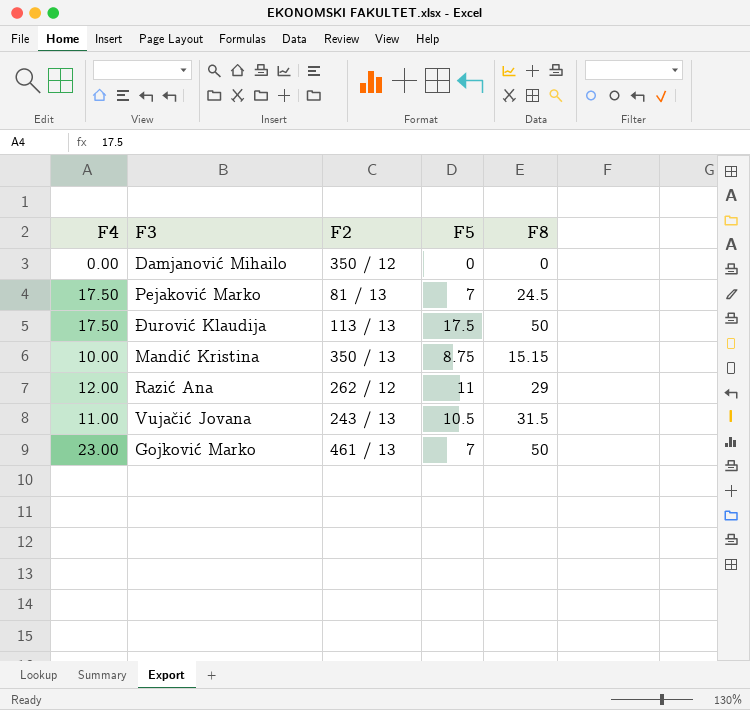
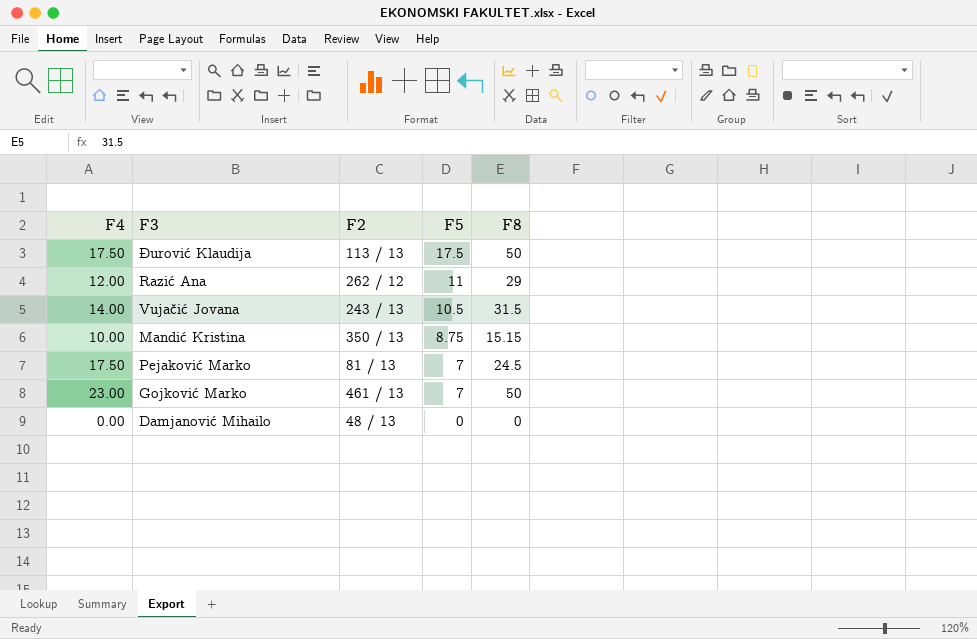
row order: none -> F5 descending
Vujačić Jovana | F4: 11.00 -> 14.00
Damjanović Mihailo | F2: 350 / 12 -> 48 / 13

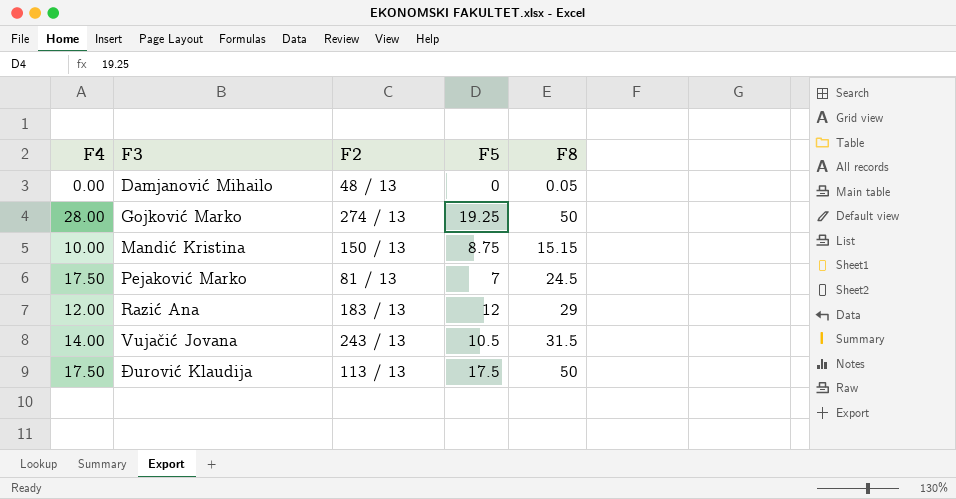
row order: F5 descending -> F3 ascending
Damjanović Mihailo | F8: 0 -> 0.05
Gojković Marko | F4: 23.00 -> 28.00
Gojković Marko | F2: 461 / 13 -> 274 / 13
Gojković Marko | F5: 7 -> 19.25
Mandić Kristina | F2: 350 / 13 -> 150 / 13
Razić Ana | F2: 262 / 12 -> 183 / 13
Razić Ana | F5: 11 -> 12

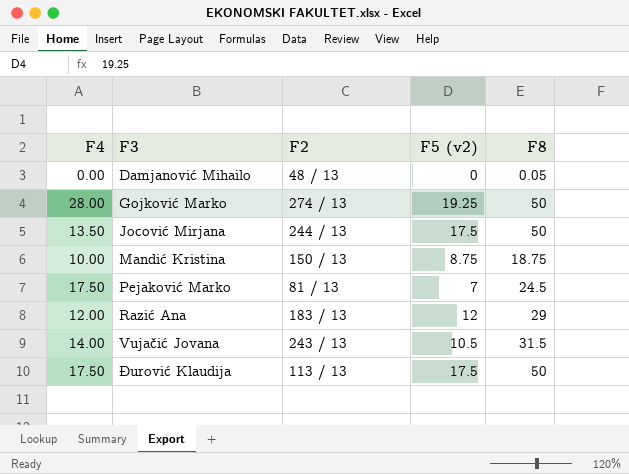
column name: F5 -> F5 (v2)
row Jocović Mirjana: none -> 13.50 | 244 / 13 | 17.5 | 50
Mandić Kristina | F8: 15.15 -> 18.75

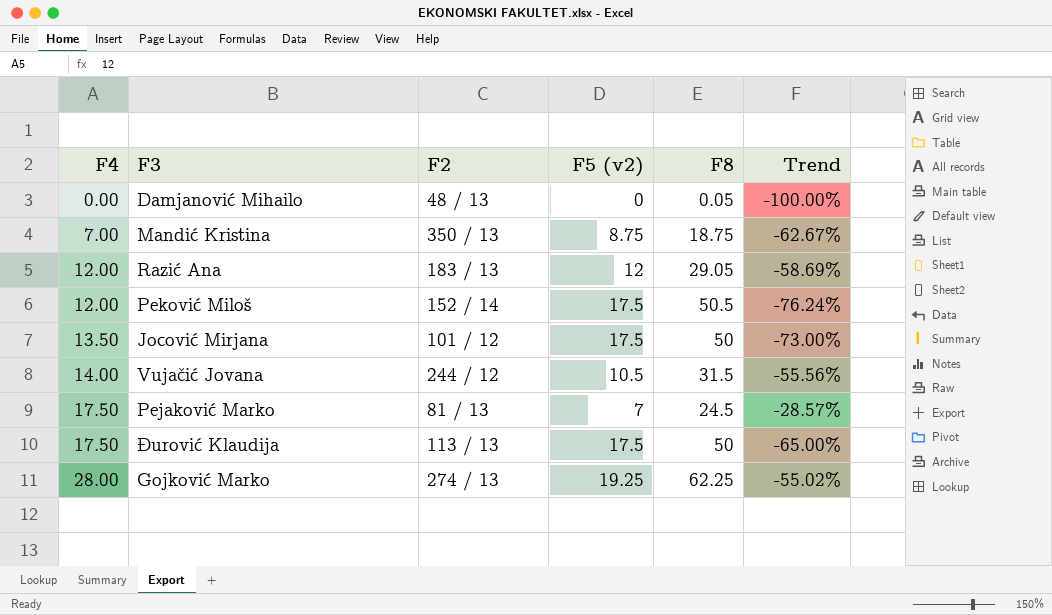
row order: F3 ascending -> F4 ascending
column Trend | formula: none -> ([F4] - [F8]) / [F8]
Mandić Kristina | F4: 10.00 -> 7.00
Mandić Kristina | F2: 150 / 13 -> 350 / 13
Razić Ana | F8: 29 -> 29.05
row Peković Miloš: none -> 12.00 | 152 / 14 | 17.5 | 50.5 | -76.24%
Jocović Mirjana | F2: 244 / 13 -> 101 / 12
Vujačić Jovana | F2: 243 / 13 -> 244 / 12
Gojković Marko | F8: 50 -> 62.25

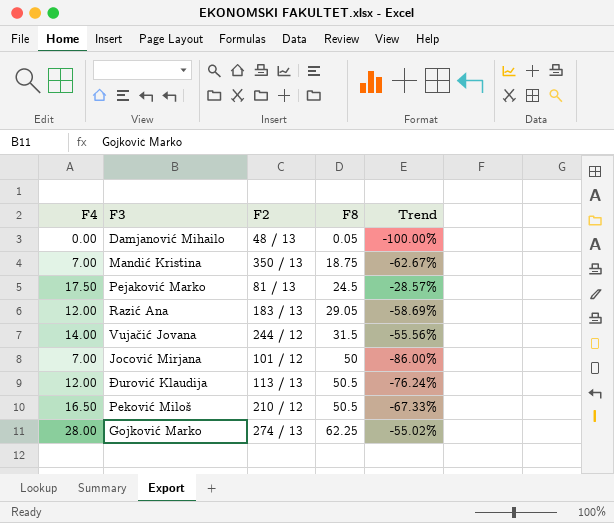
row order: F4 ascending -> F8 ascending
column F5 (v2) | position: 4 -> none
Jocović Mirjana | F4: 13.50 -> 7.00
Jocović Mirjana | Trend: -73.00% -> -86.00%
Đurović Klaudija | F4: 17.50 -> 12.00
Đurović Klaudija | F8: 50 -> 50.5
Đurović Klaudija | Trend: -65.00% -> -76.24%
Peković Miloš | F4: 12.00 -> 16.50
Peković Miloš | F2: 152 / 14 -> 210 / 12
Peković Miloš | Trend: -76.24% -> -67.33%

